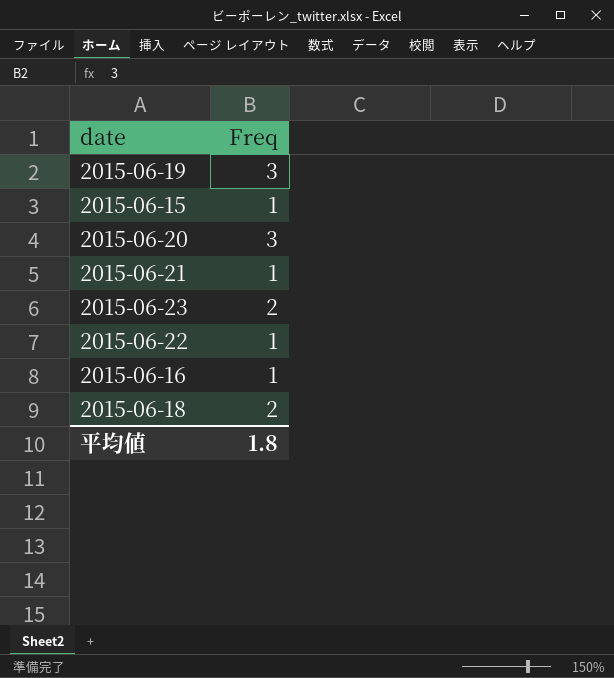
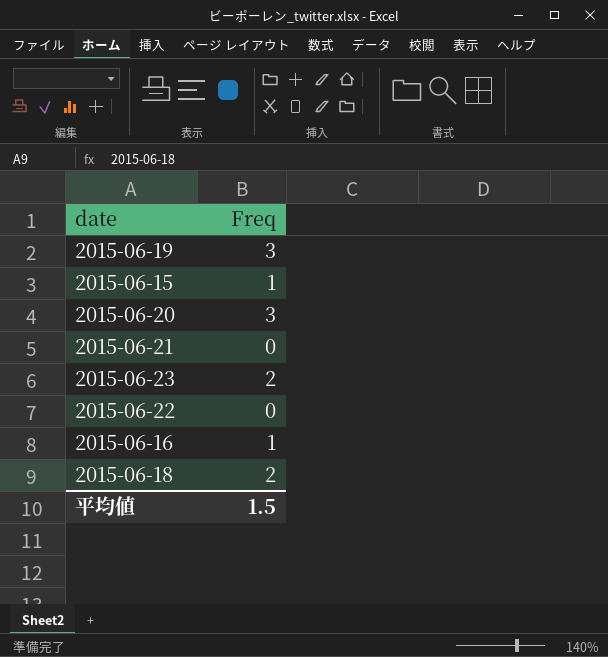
2015-06-21 | Freq: 1 -> 0
2015-06-22 | Freq: 1 -> 0
平均値 | Freq: 1.8 -> 1.5

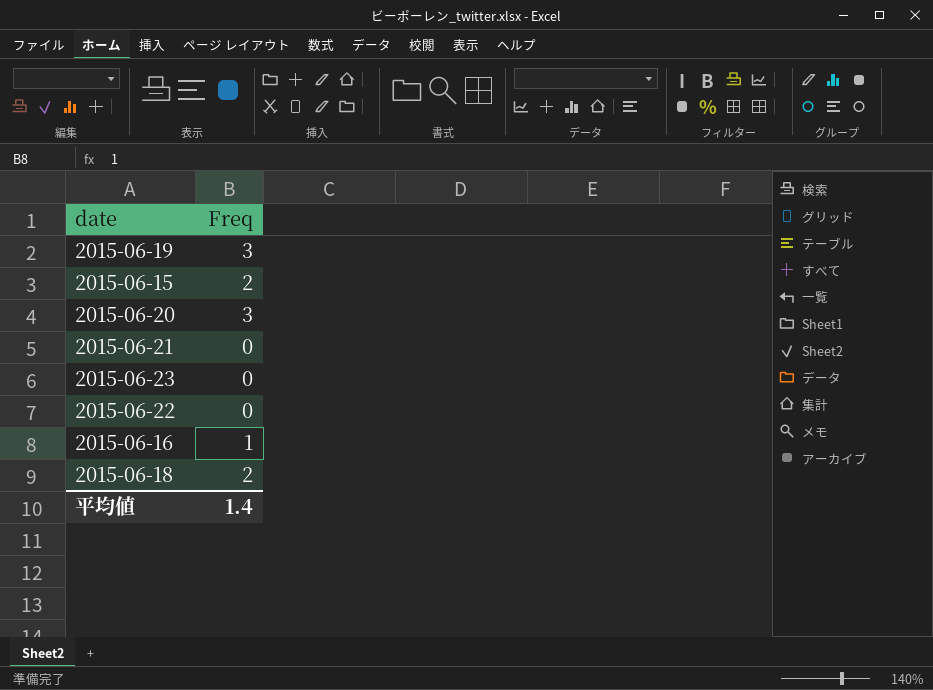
2015-06-15 | Freq: 1 -> 2
2015-06-23 | Freq: 2 -> 0
平均値 | Freq: 1.5 -> 1.4

